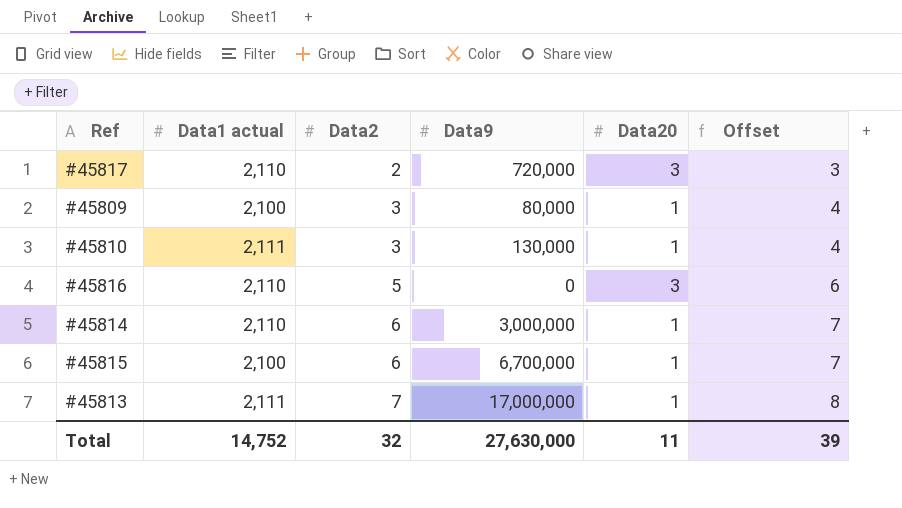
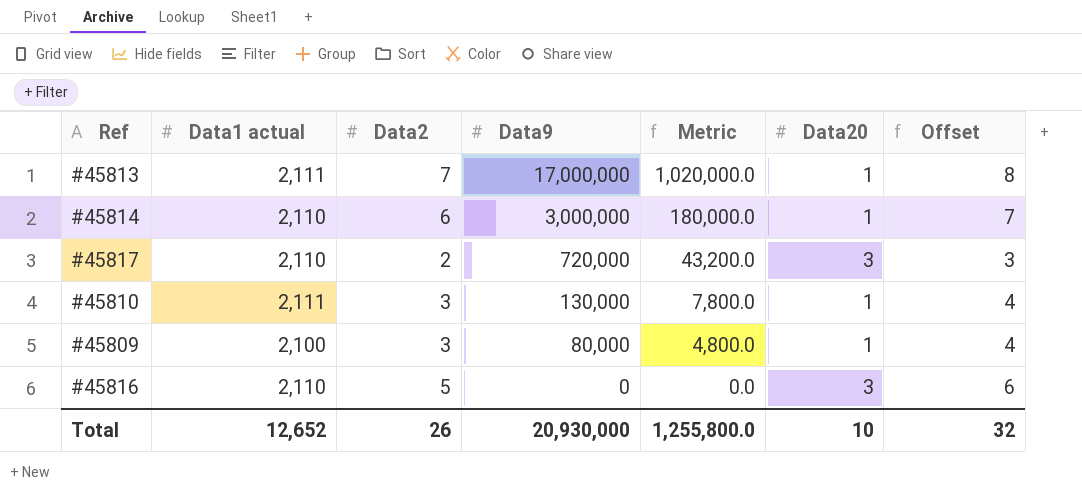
row order: Data2 ascending -> Data9 descending
column Metric | formula: none -> [Data9] * 0.06
row #45815: 2,100 | 6 | 6,700,000 | 1 | 7 -> none
Total | Data1 actual: 14,752 -> 12,652
Total | Data2: 32 -> 26
Total | Data9: 27,630,000 -> 20,930,000
Total | Data20: 11 -> 10
Total | Offset: 39 -> 32

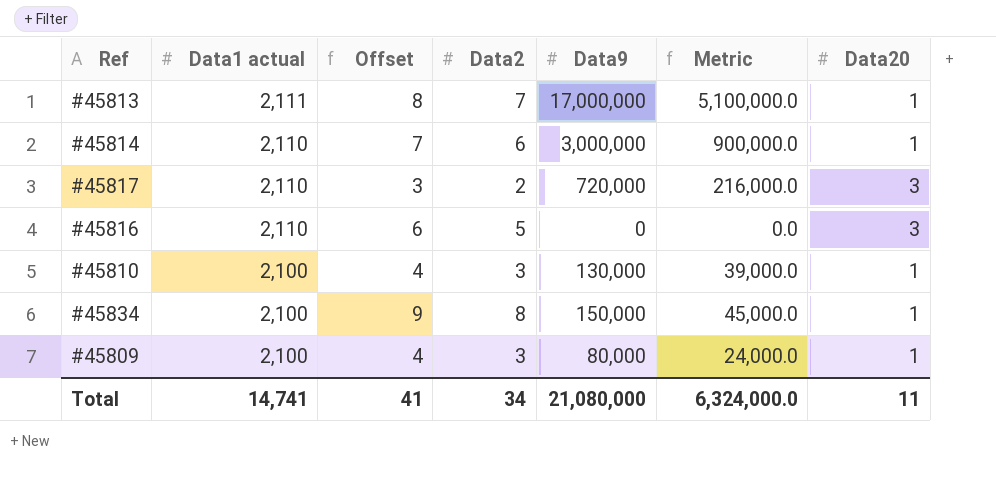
row order: Data9 descending -> Data1 actual descending
column Offset | position: 7 -> 3
column Metric | formula: [Data9] * 0.06 -> [Data9] * 0.3
#45810 | Data1 actual: 2,111 -> 2,100
row #45834: none -> 2,100 | 9 | 8 | 150,000 | 45,000.0 | 1
Total | Data1 actual: 12,652 -> 14,741
Total | Offset: 32 -> 41
Total | Data2: 26 -> 34
Total | Data9: 20,930,000 -> 21,080,000
Total | Metric: 1,255,800.0 -> 6,324,000.0
Total | Data20: 10 -> 11

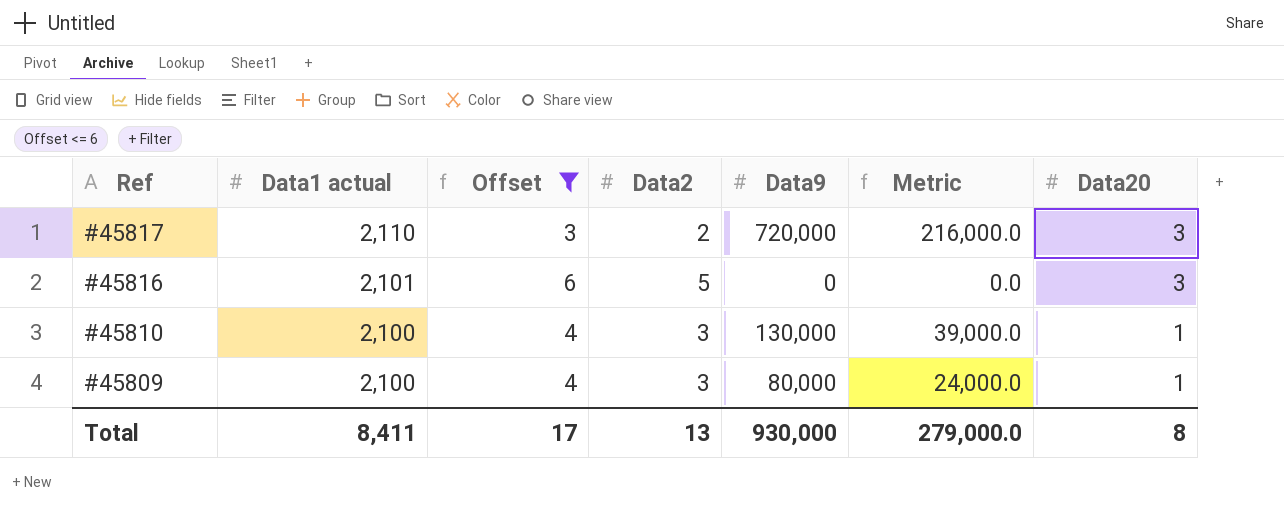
filter: none -> Offset <= 6
#45816 | Data1 actual: 2,110 -> 2,101
Total | Data1 actual: 14,741 -> 8,411
Total | Offset: 41 -> 17
Total | Data2: 34 -> 13
Total | Data9: 21,080,000 -> 930,000
Total | Metric: 6,324,000.0 -> 279,000.0
Total | Data20: 11 -> 8

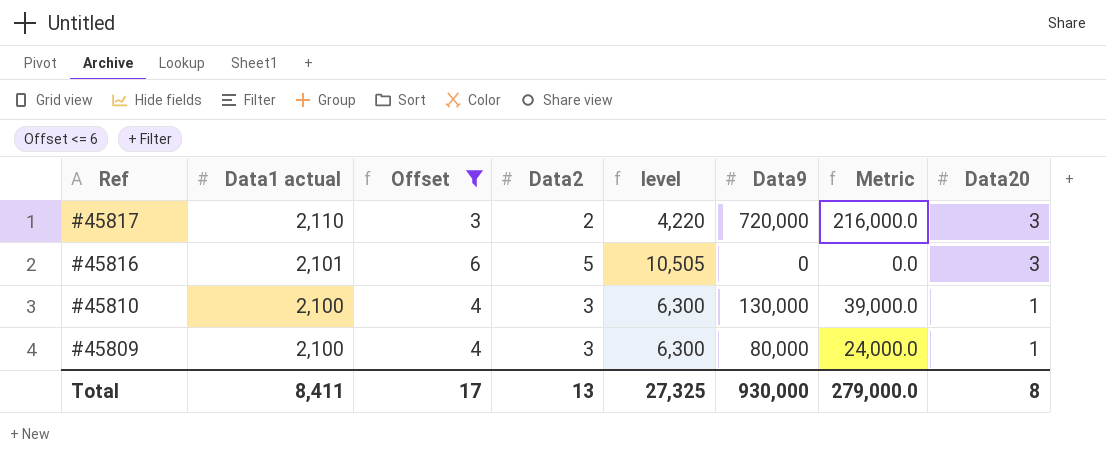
column level | formula: none -> [Data1 actual] * [Data2]

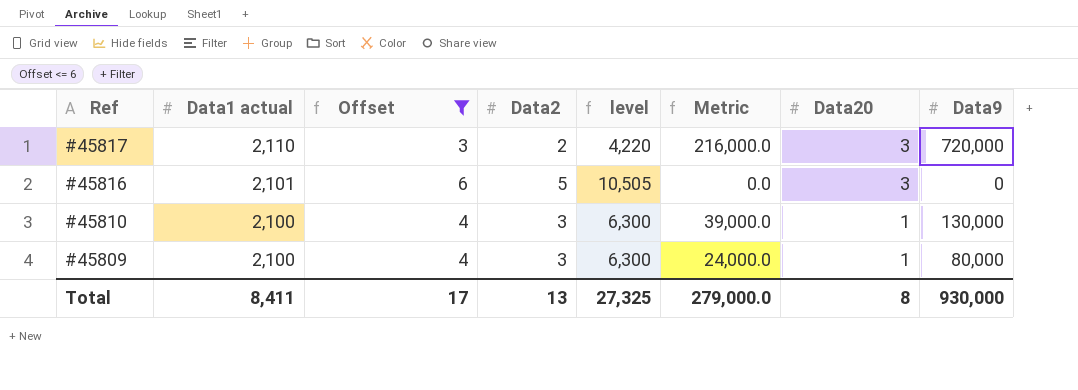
column Data9 | position: 6 -> 8

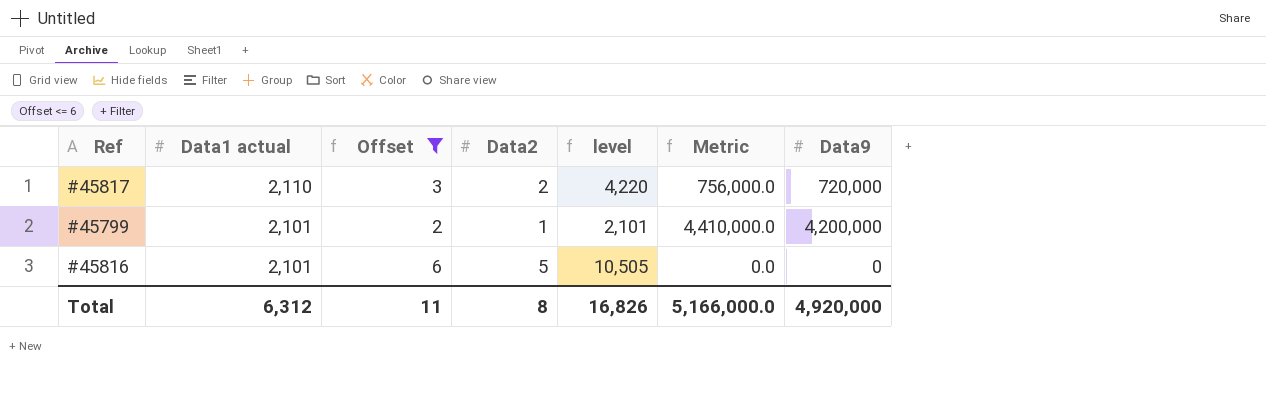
column Data20 | position: 7 -> none
column Metric | formula: [Data9] * 0.3 -> [Data9] * 1.05
row #45810: 2,100 | 4 | 3 | 6,300 | 39,000.0 | 1 | 130,000 -> none
row #45809: 2,100 | 4 | 3 | 6,300 | 24,000.0 | 1 | 80,000 -> none
row #45799: none -> 2,101 | 2 | 1 | 2,101 | 4,410,000.0 | 4,200,000
Total | Data1 actual: 8,411 -> 6,312
Total | Offset: 17 -> 11
Total | Data2: 13 -> 8
Total | level: 27,325 -> 16,826
Total | Metric: 279,000.0 -> 5,166,000.0
Total | Data9: 930,000 -> 4,920,000

